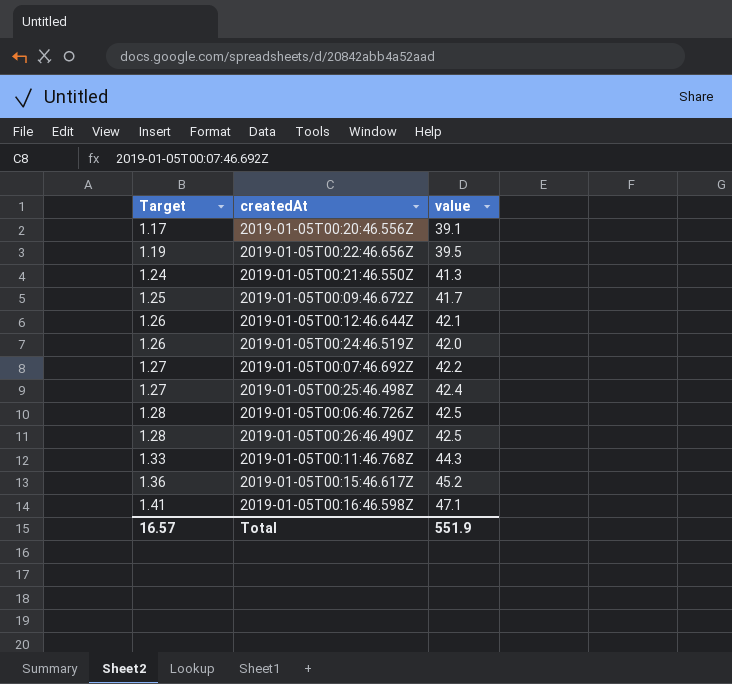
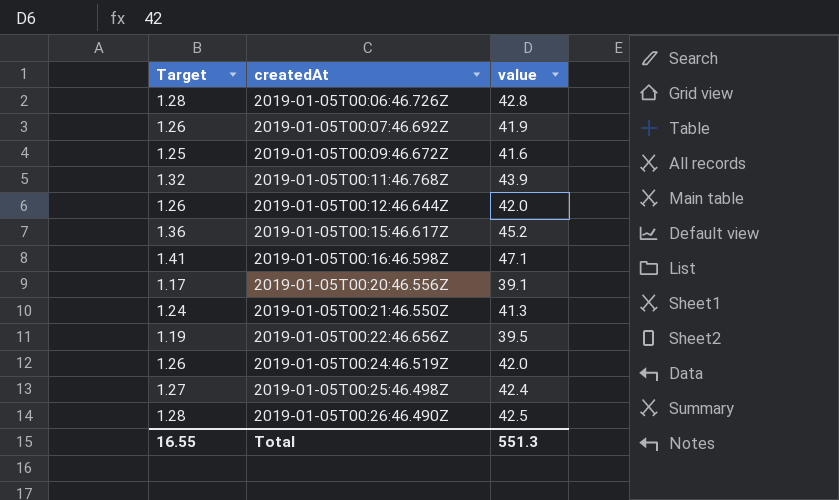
row order: Target ascending -> createdAt ascending
2019-01-05T00:06:46.726Z | value: 42.5 -> 42.8
2019-01-05T00:07:46.692Z | Target: 1.27 -> 1.26
2019-01-05T00:07:46.692Z | value: 42.2 -> 41.9
2019-01-05T00:09:46.672Z | value: 41.7 -> 41.6
2019-01-05T00:11:46.768Z | Target: 1.33 -> 1.32
2019-01-05T00:11:46.768Z | value: 44.3 -> 43.9
2019-01-05T00:12:46.644Z | value: 42.1 -> 42.0
Total | Target: 16.57 -> 16.55
Total | value: 551.9 -> 551.3

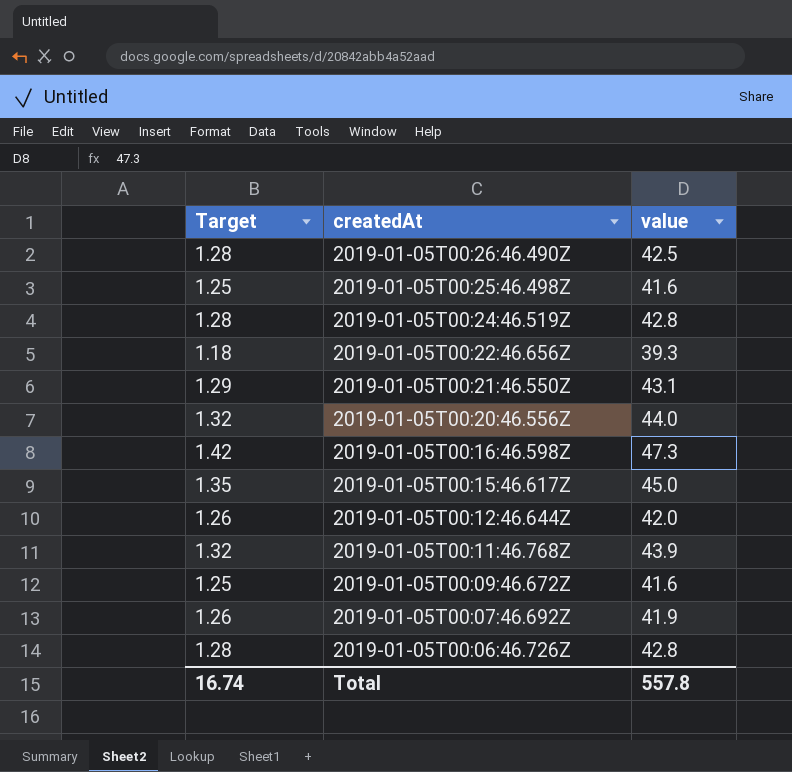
row order: createdAt ascending -> createdAt descending
2019-01-05T00:25:46.498Z | Target: 1.27 -> 1.25
2019-01-05T00:25:46.498Z | value: 42.4 -> 41.6
2019-01-05T00:24:46.519Z | Target: 1.26 -> 1.28
2019-01-05T00:24:46.519Z | value: 42.0 -> 42.8
2019-01-05T00:22:46.656Z | Target: 1.19 -> 1.18
2019-01-05T00:22:46.656Z | value: 39.5 -> 39.3
2019-01-05T00:21:46.550Z | Target: 1.24 -> 1.29
2019-01-05T00:21:46.550Z | value: 41.3 -> 43.1
2019-01-05T00:20:46.556Z | Target: 1.17 -> 1.32
2019-01-05T00:20:46.556Z | value: 39.1 -> 44.0
2019-01-05T00:16:46.598Z | Target: 1.41 -> 1.42
2019-01-05T00:16:46.598Z | value: 47.1 -> 47.3
2019-01-05T00:15:46.617Z | Target: 1.36 -> 1.35
2019-01-05T00:15:46.617Z | value: 45.2 -> 45.0
Total | Target: 16.55 -> 16.74
Total | value: 551.3 -> 557.8

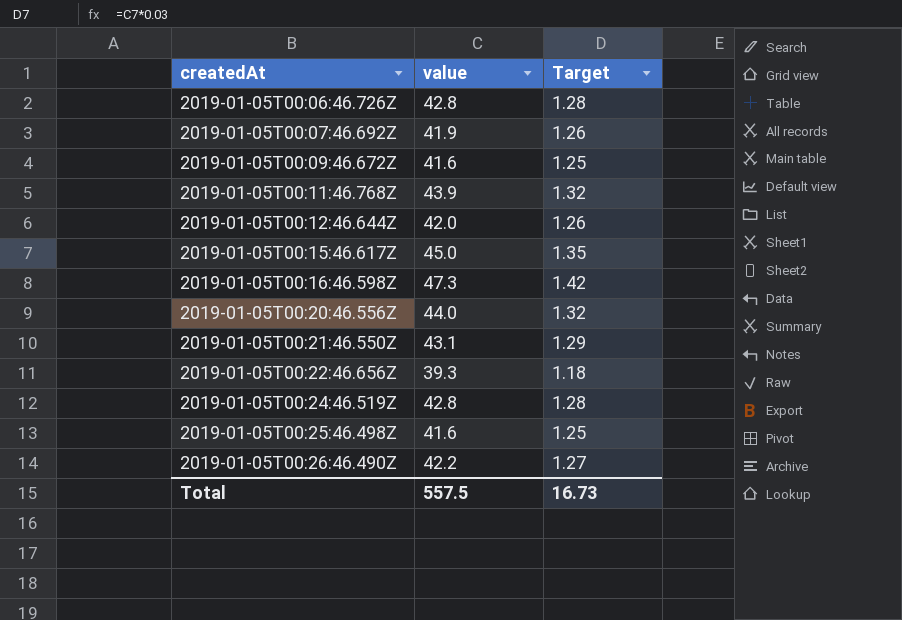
row order: createdAt descending -> createdAt ascending
column Target | position: 1 -> 3
2019-01-05T00:26:46.490Z | value: 42.5 -> 42.2
2019-01-05T00:26:46.490Z | Target: 1.28 -> 1.27
Total | value: 557.8 -> 557.5
Total | Target: 16.74 -> 16.73

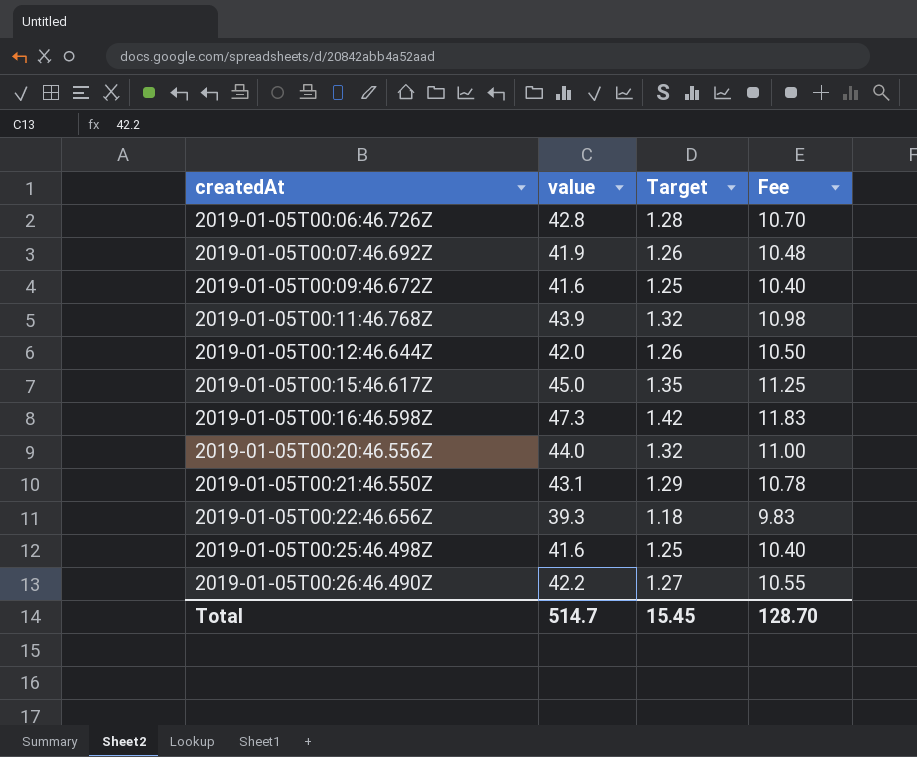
column Fee | formula: none -> [value] * 0.25
row 2019-01-05T00:24:46.519Z: 42.8 | 1.28 -> none
Total | value: 557.5 -> 514.7
Total | Target: 16.73 -> 15.45

